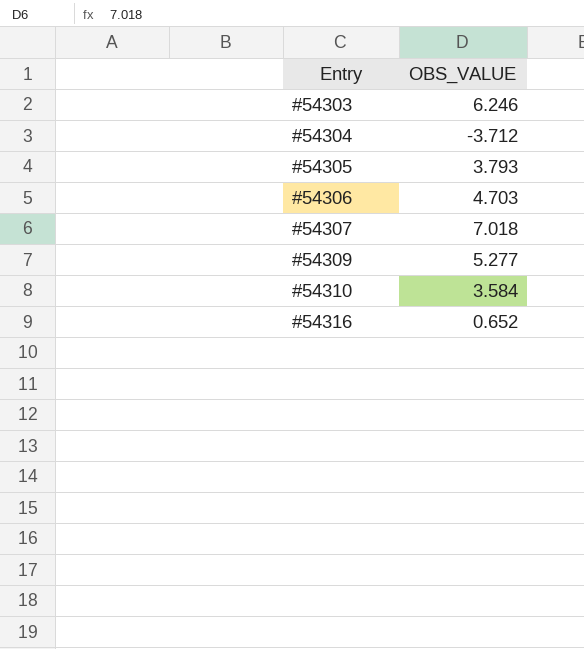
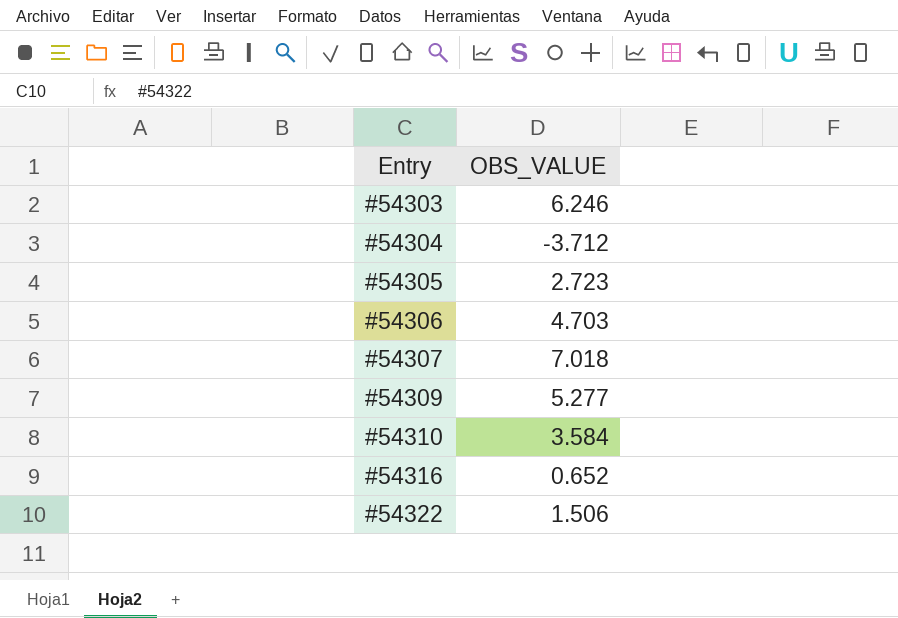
#54305 | OBS_VALUE: 3.793 -> 2.723
row #54322: none -> 1.506

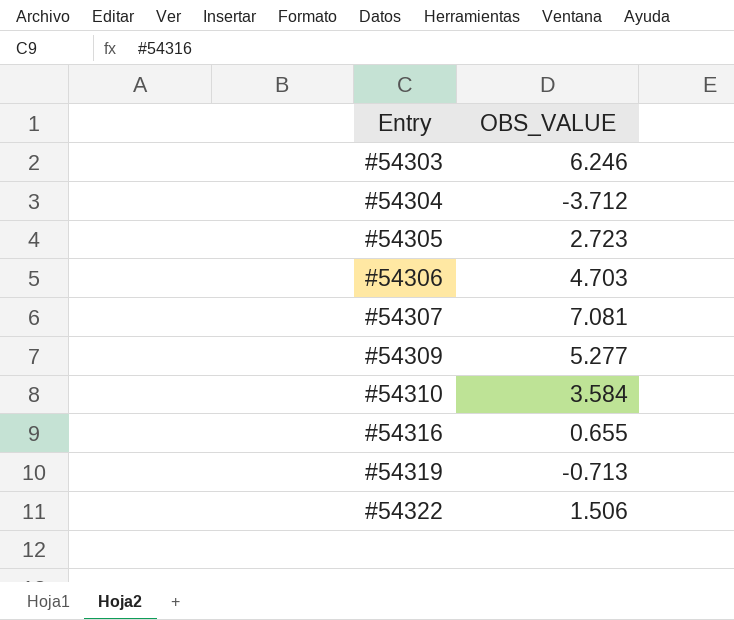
#54307 | OBS_VALUE: 7.018 -> 7.081
#54316 | OBS_VALUE: 0.652 -> 0.655
row #54319: none -> -0.713

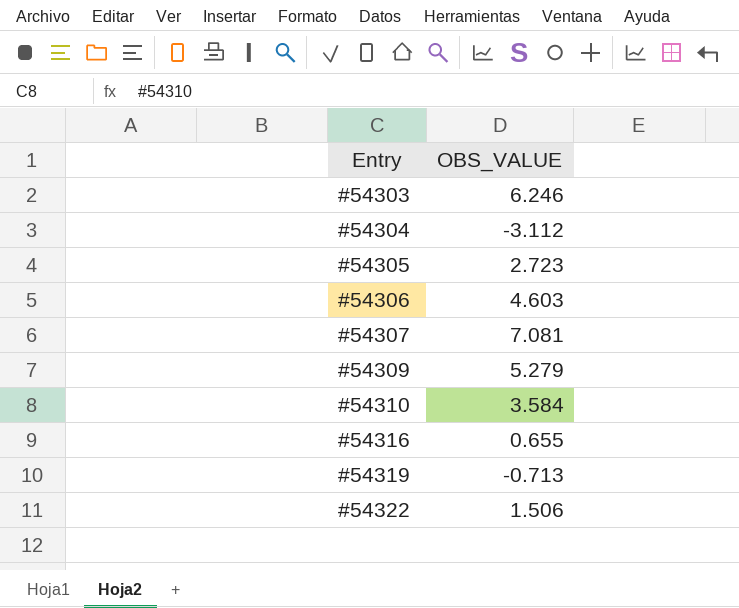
#54304 | OBS_VALUE: -3.712 -> -3.112
#54306 | OBS_VALUE: 4.703 -> 4.603
#54309 | OBS_VALUE: 5.277 -> 5.279

